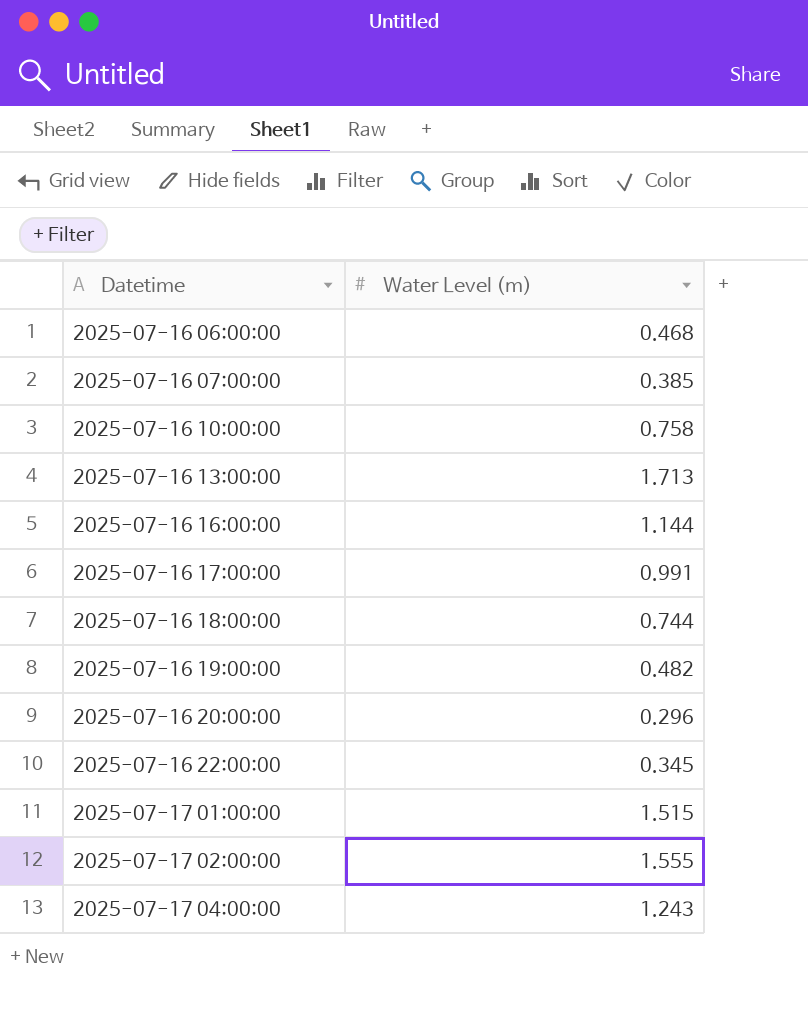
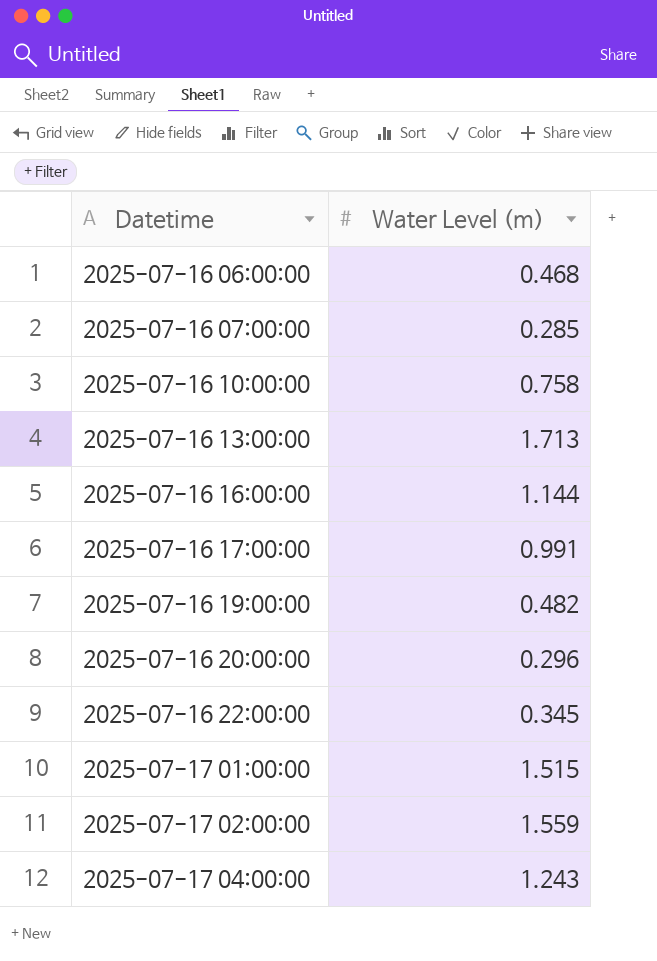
row 2025-07-16 18:00:00: 0.744 -> none
2025-07-16 07:00:00 | Water Level (m): 0.385 -> 0.285
2025-07-17 02:00:00 | Water Level (m): 1.555 -> 1.559

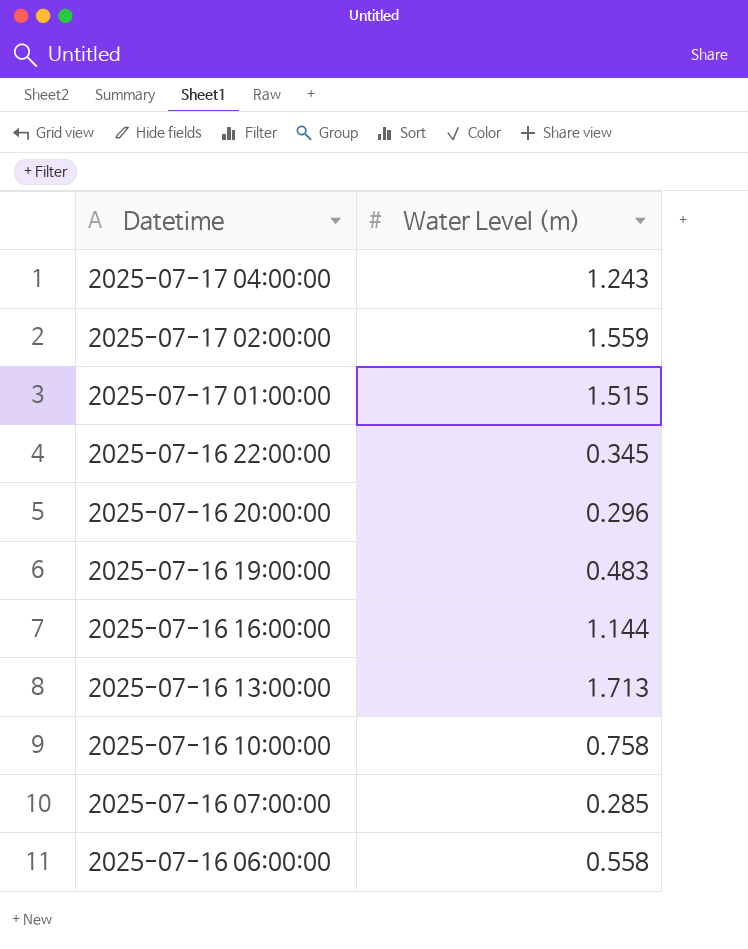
row order: Datetime ascending -> Datetime descending
row 2025-07-16 17:00:00: 0.991 -> none
2025-07-16 19:00:00 | Water Level (m): 0.482 -> 0.483
2025-07-16 06:00:00 | Water Level (m): 0.468 -> 0.558

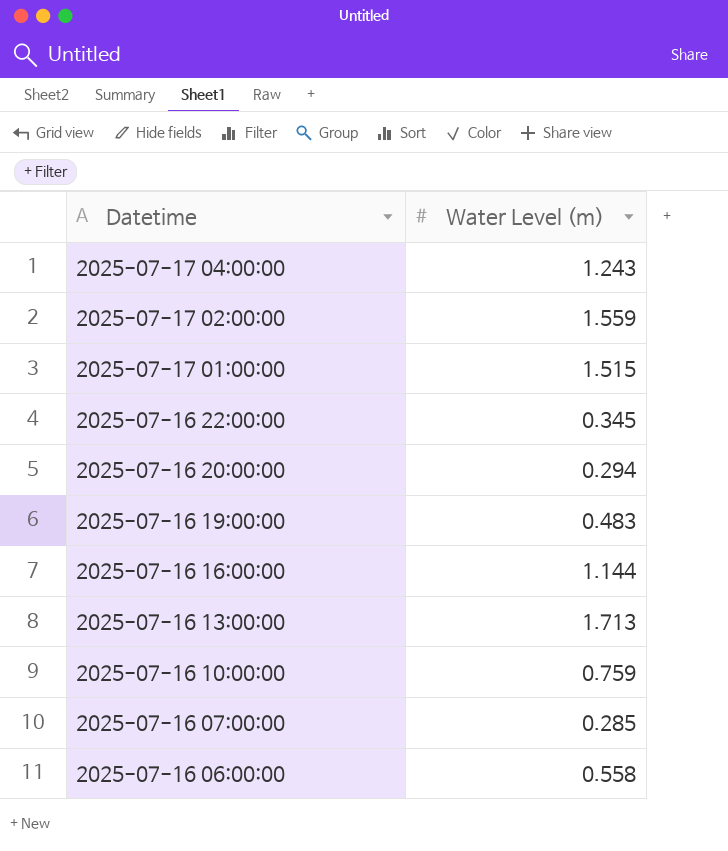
2025-07-16 20:00:00 | Water Level (m): 0.296 -> 0.294
2025-07-16 10:00:00 | Water Level (m): 0.758 -> 0.759

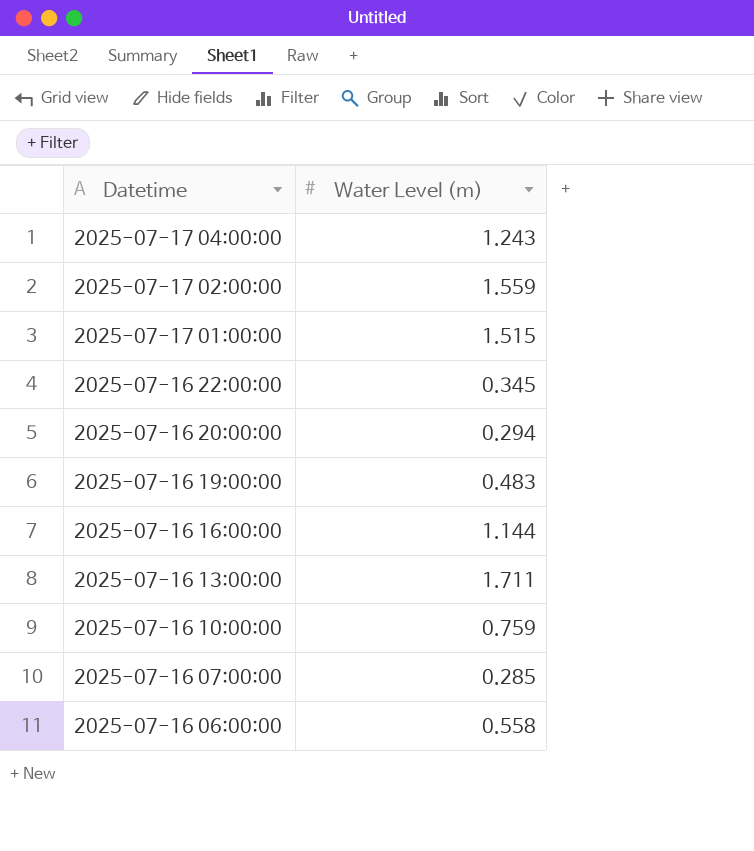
2025-07-16 13:00:00 | Water Level (m): 1.713 -> 1.711

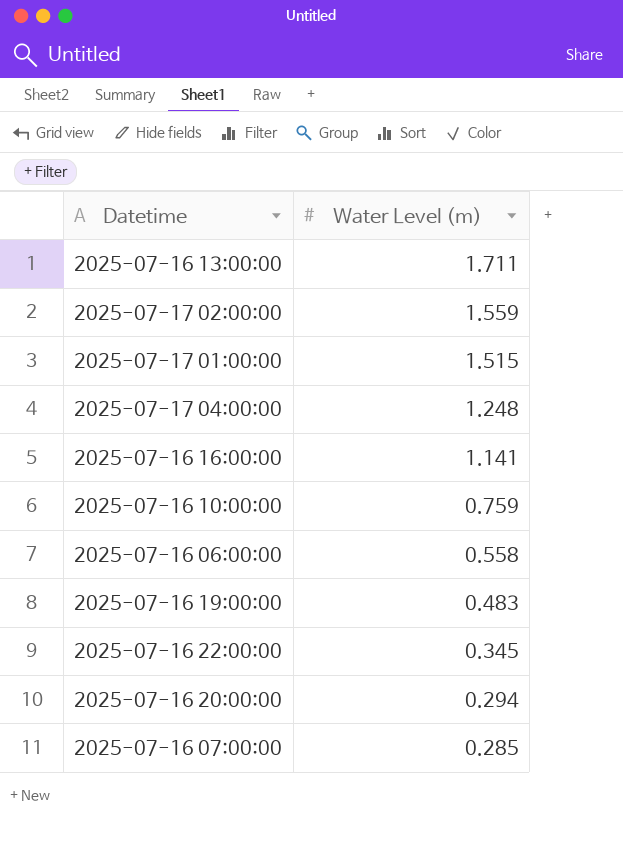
row order: Datetime descending -> Water Level (m) descending
2025-07-17 04:00:00 | Water Level (m): 1.243 -> 1.248
2025-07-16 16:00:00 | Water Level (m): 1.144 -> 1.141

